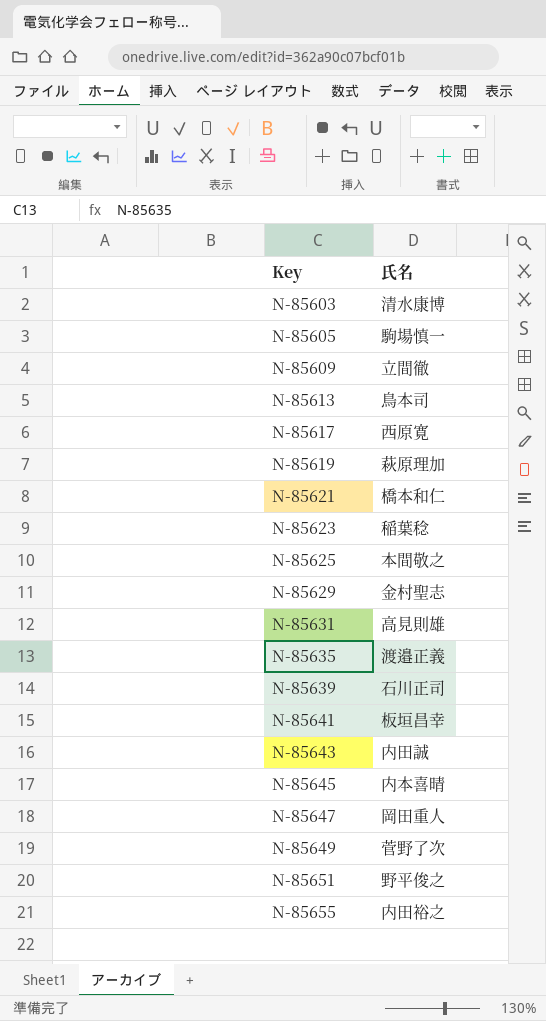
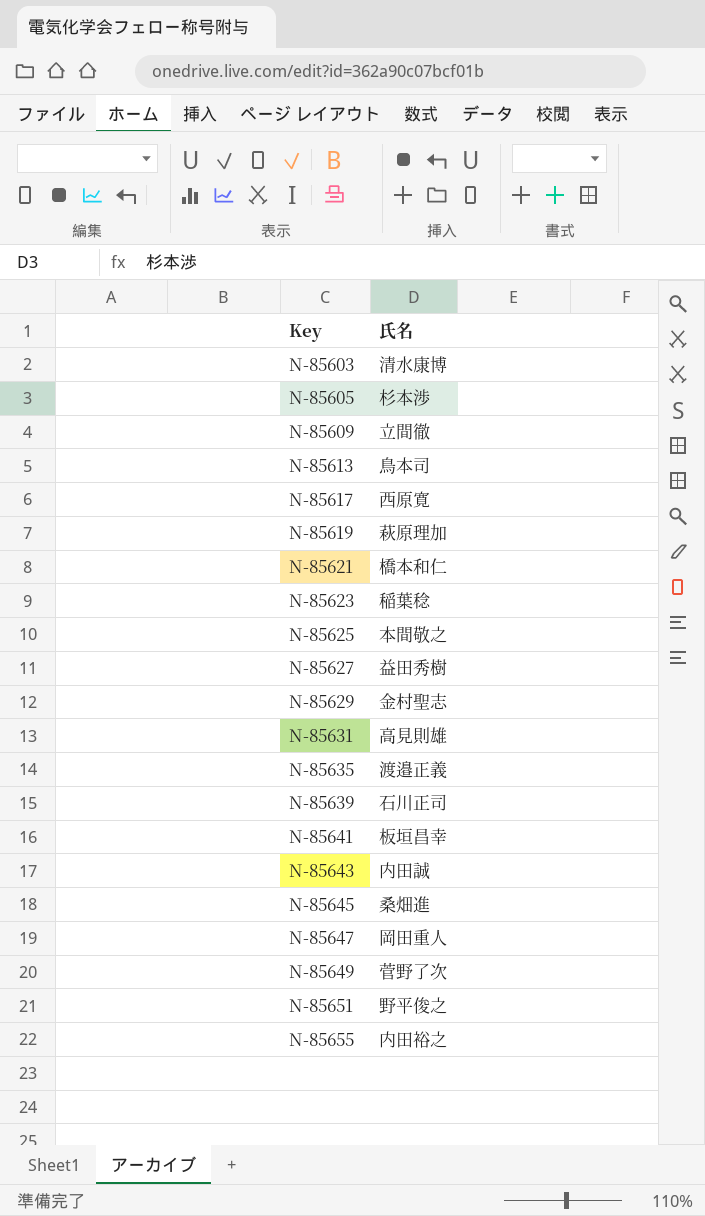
N-85605 | 氏名: 駒場慎一 -> 杉本渉
row N-85627: none -> 益田秀樹
N-85645 | 氏名: 内本喜晴 -> 桑畑進

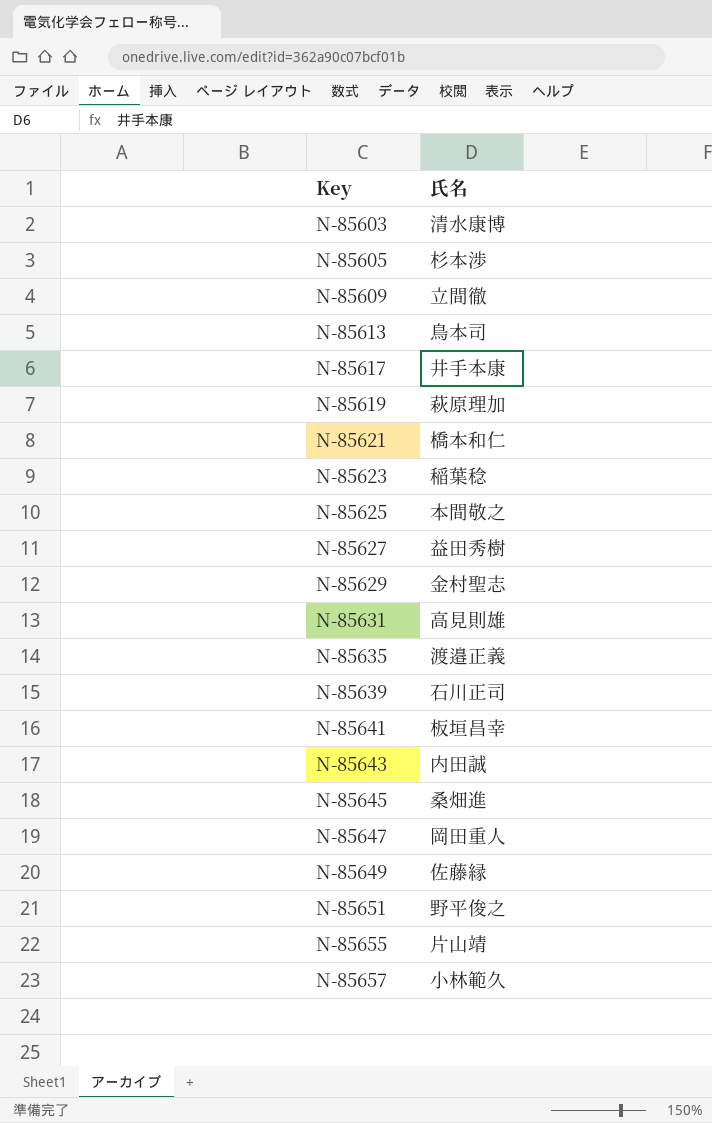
N-85617 | 氏名: 西原寛 -> 井手本康
N-85649 | 氏名: 菅野了次 -> 佐藤縁
N-85655 | 氏名: 内田裕之 -> 片山靖
row N-85657: none -> 小林範久

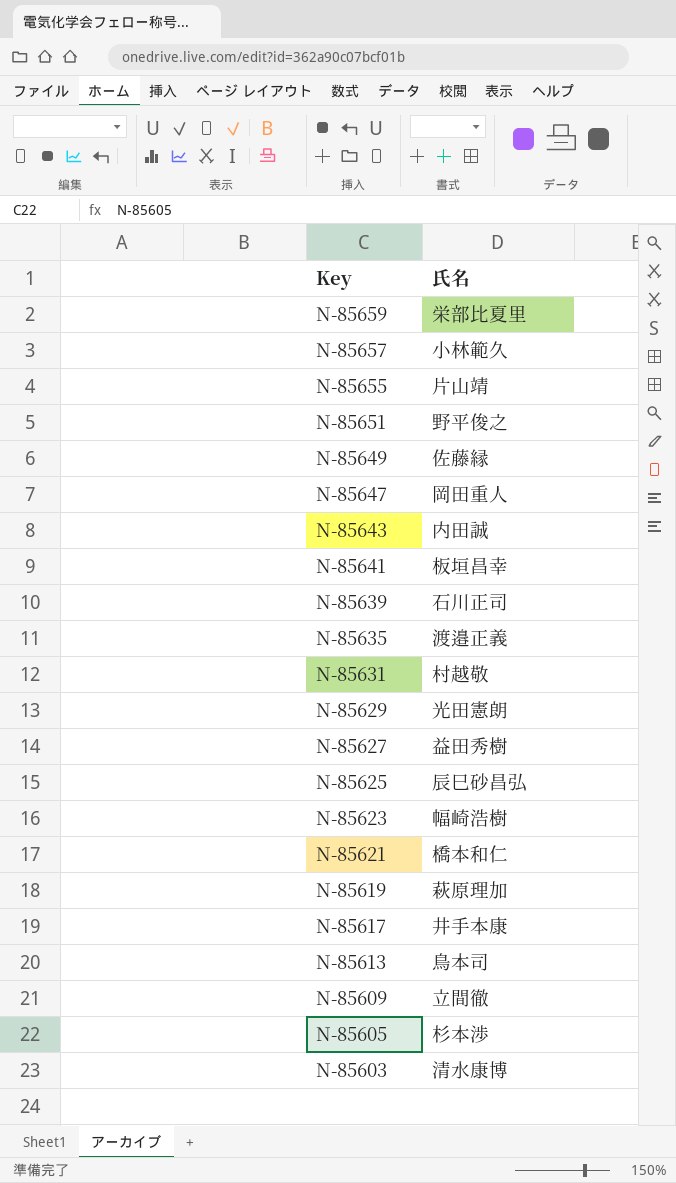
row order: Key ascending -> Key descending
row N-85645: 桑畑進 -> none
row N-85659: none -> 栄部比夏里
N-85631 | 氏名: 高見則雄 -> 村越敬
N-85629 | 氏名: 金村聖志 -> 光田憲朗
N-85625 | 氏名: 本間敬之 -> 辰巳砂昌弘
N-85623 | 氏名: 稲葉稔 -> 幅崎浩樹

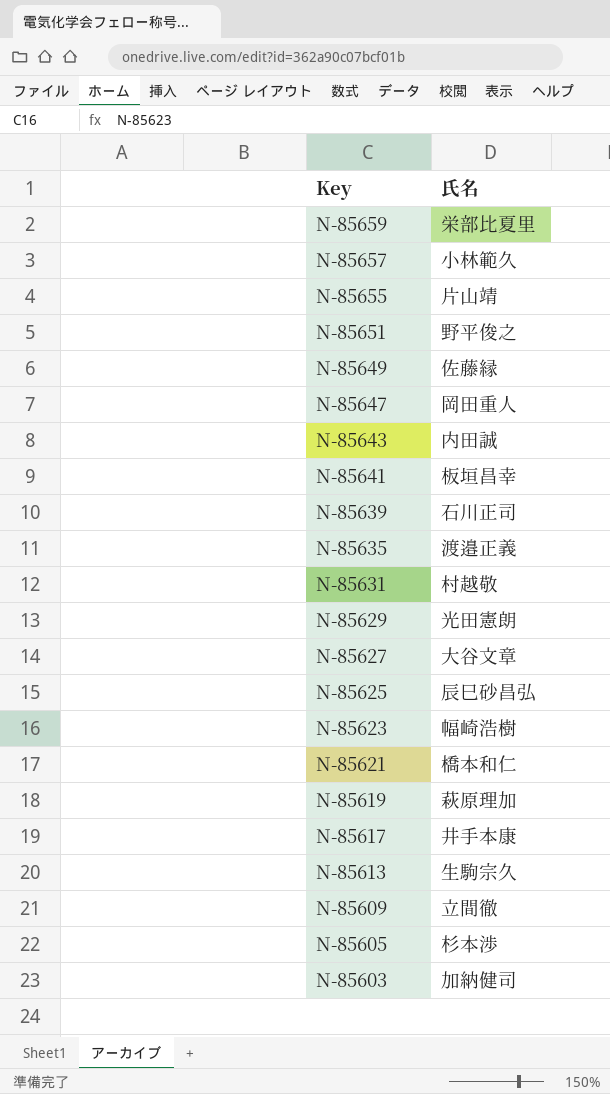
N-85627 | 氏名: 益田秀樹 -> 大谷文章
N-85613 | 氏名: 鳥本司 -> 生駒宗久
N-85603 | 氏名: 清水康博 -> 加納健司

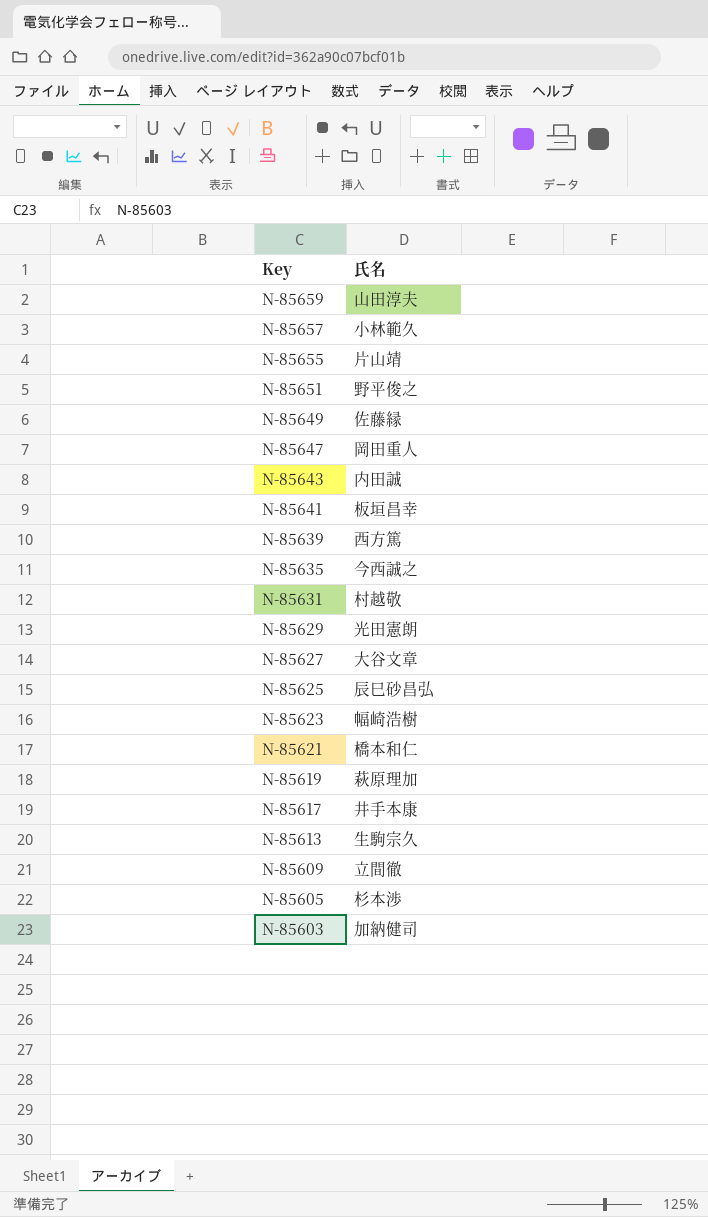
N-85659 | 氏名: 栄部比夏里 -> 山田淳夫
N-85639 | 氏名: 石川正司 -> 西方篤
N-85635 | 氏名: 渡邉正義 -> 今西誠之

